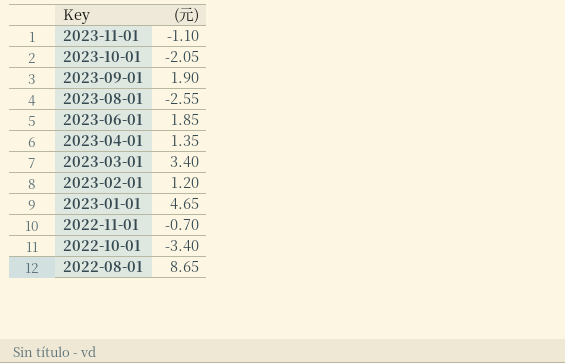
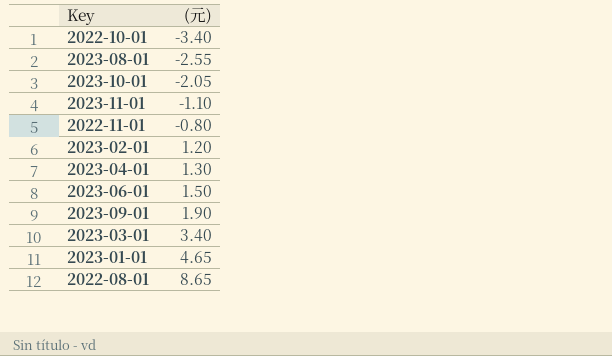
row order: Key descending -> (元) ascending
2022-11-01 | (元): -0.70 -> -0.80
2023-04-01 | (元): 1.35 -> 1.30
2023-06-01 | (元): 1.85 -> 1.50

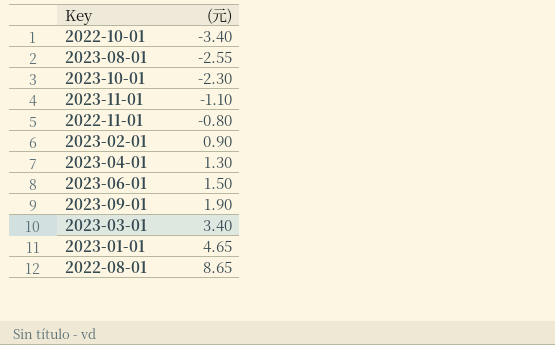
2023-10-01 | (元): -2.05 -> -2.30
2023-02-01 | (元): 1.20 -> 0.90

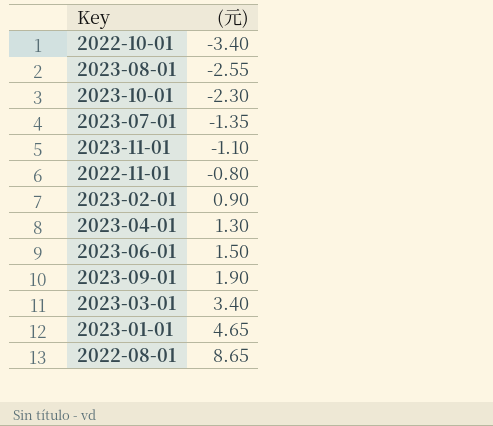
row 2023-07-01: none -> -1.35

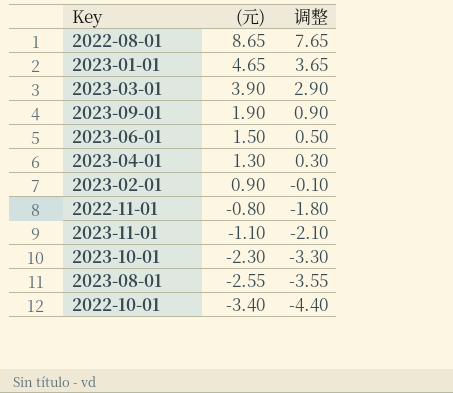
row order: (元) ascending -> (元) descending
column 调整 | formula: none -> [(元)] - 1
row 2023-07-01: -1.35 -> none
2023-03-01 | (元): 3.40 -> 3.90

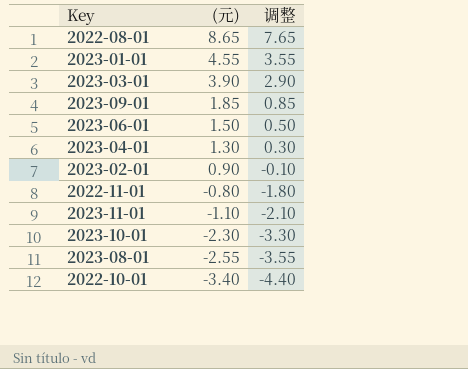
2023-01-01 | (元): 4.65 -> 4.55
2023-01-01 | 调整: 3.65 -> 3.55
2023-09-01 | (元): 1.90 -> 1.85
2023-09-01 | 调整: 0.90 -> 0.85

